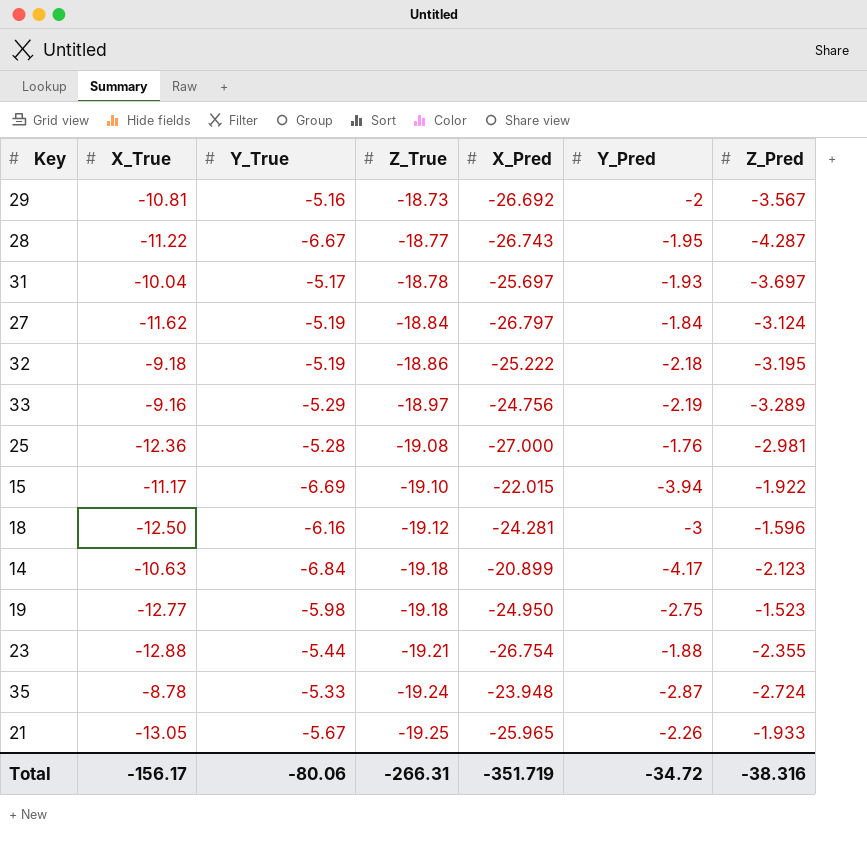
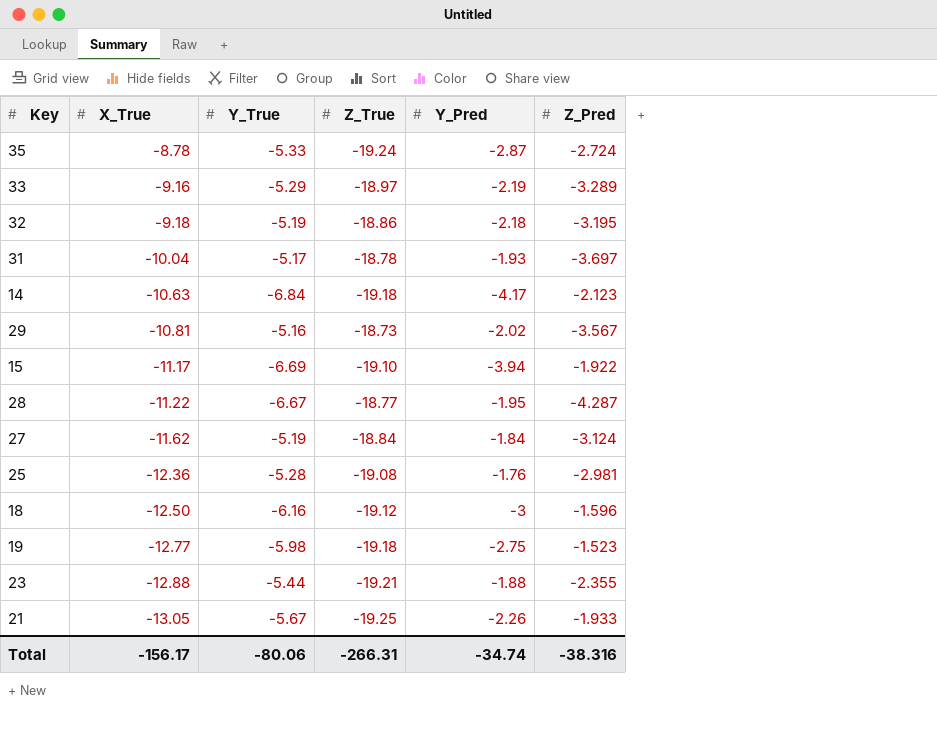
row order: Z_True descending -> X_True descending
column X_Pred | position: 5 -> none
29 | Y_Pred: -2 -> -2.02
Total | Y_Pred: -34.72 -> -34.74

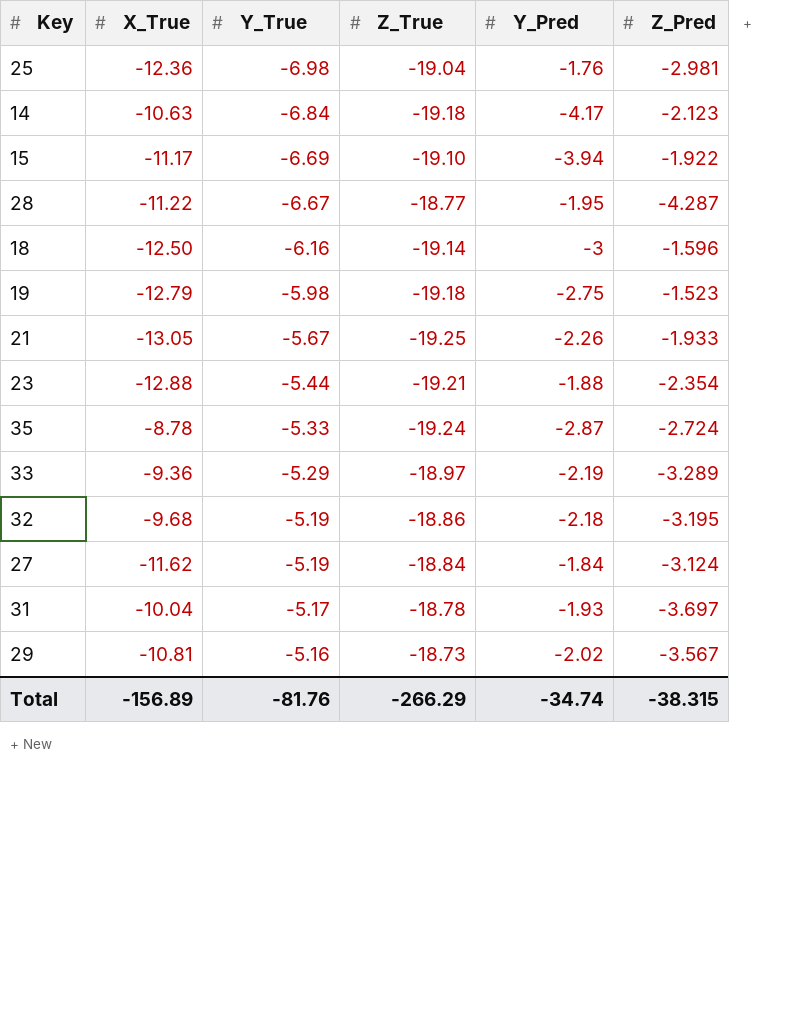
row order: X_True descending -> Y_True ascending
25 | Y_True: -5.28 -> -6.98
25 | Z_True: -19.08 -> -19.04
18 | Z_True: -19.12 -> -19.14
19 | X_True: -12.77 -> -12.79
23 | Z_Pred: -2.355 -> -2.354
33 | X_True: -9.16 -> -9.36
32 | X_True: -9.18 -> -9.68
Total | X_True: -156.17 -> -156.89
Total | Y_True: -80.06 -> -81.76
Total | Z_True: -266.31 -> -266.29
Total | Z_Pred: -38.316 -> -38.315

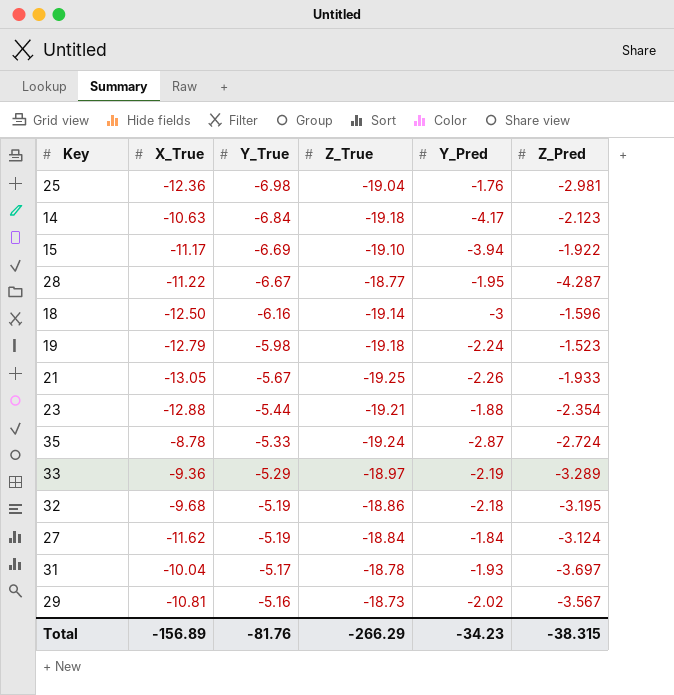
19 | Y_Pred: -2.75 -> -2.24
Total | Y_Pred: -34.74 -> -34.23

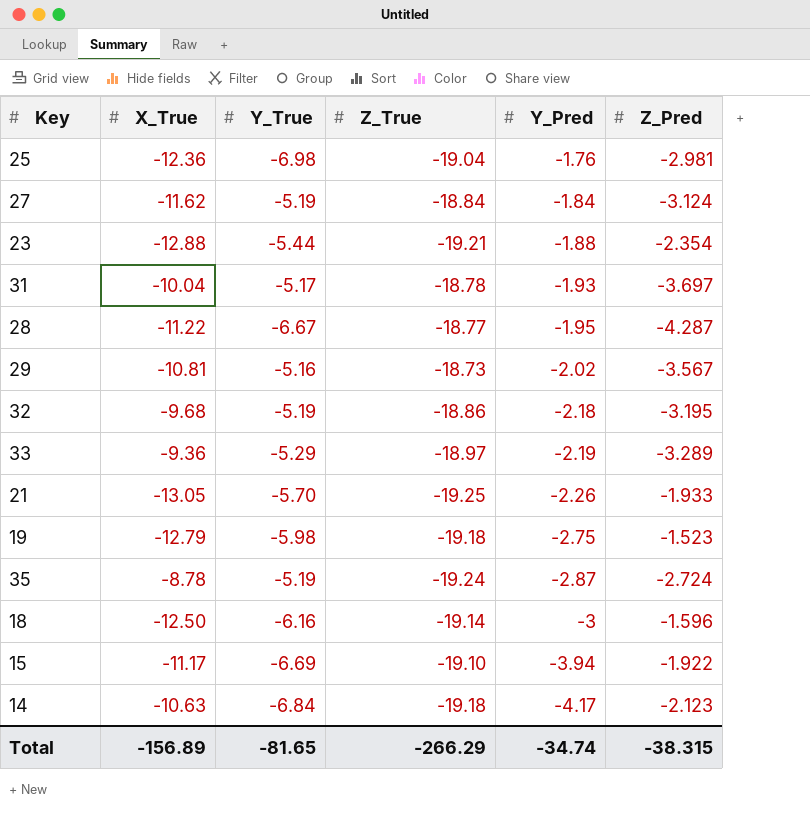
row order: Y_True ascending -> Y_Pred descending
21 | Y_True: -5.67 -> -5.70
19 | Y_Pred: -2.24 -> -2.75
35 | Y_True: -5.33 -> -5.19
Total | Y_True: -81.76 -> -81.65
Total | Y_Pred: -34.23 -> -34.74

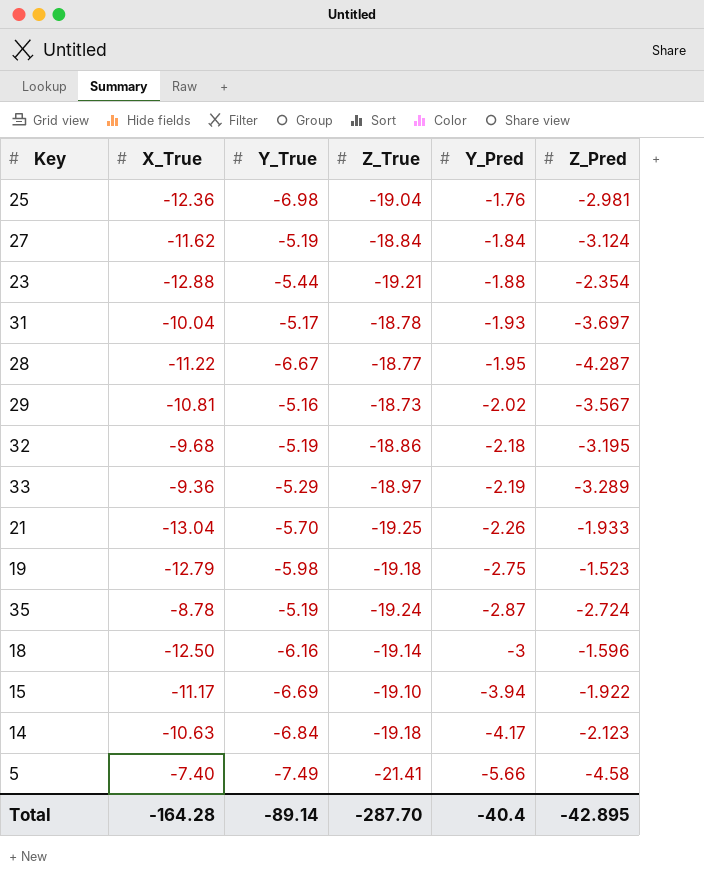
21 | X_True: -13.05 -> -13.04
row 5: none -> -7.40 | -7.49 | -21.41 | -5.66 | -4.58
Total | X_True: -156.89 -> -164.28
Total | Y_True: -81.65 -> -89.14
Total | Z_True: -266.29 -> -287.70
Total | Y_Pred: -34.74 -> -40.4
Total | Z_Pred: -38.315 -> -42.895

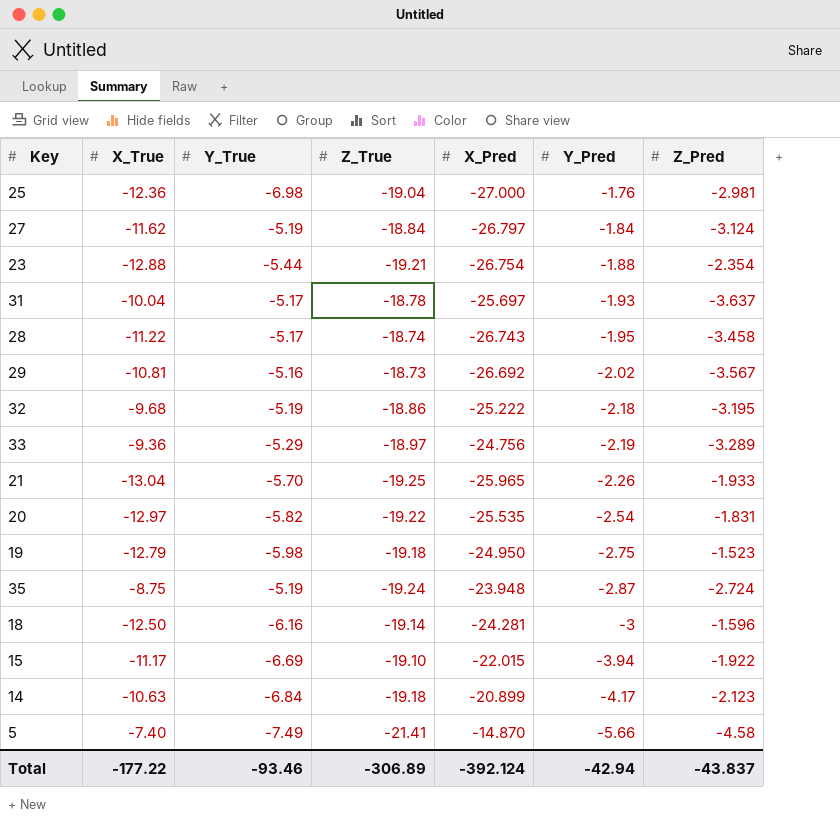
column X_Pred | position: none -> 5
31 | Z_Pred: -3.697 -> -3.637
28 | Y_True: -6.67 -> -5.17
28 | Z_True: -18.77 -> -18.74
28 | Z_Pred: -4.287 -> -3.458
row 20: none -> -12.97 | -5.82 | -19.22 | -25.535 | -2.54 | -1.831
35 | X_True: -8.78 -> -8.75
Total | X_True: -164.28 -> -177.22
Total | Y_True: -89.14 -> -93.46
Total | Z_True: -287.70 -> -306.89
Total | Y_Pred: -40.4 -> -42.94
Total | Z_Pred: -42.895 -> -43.837

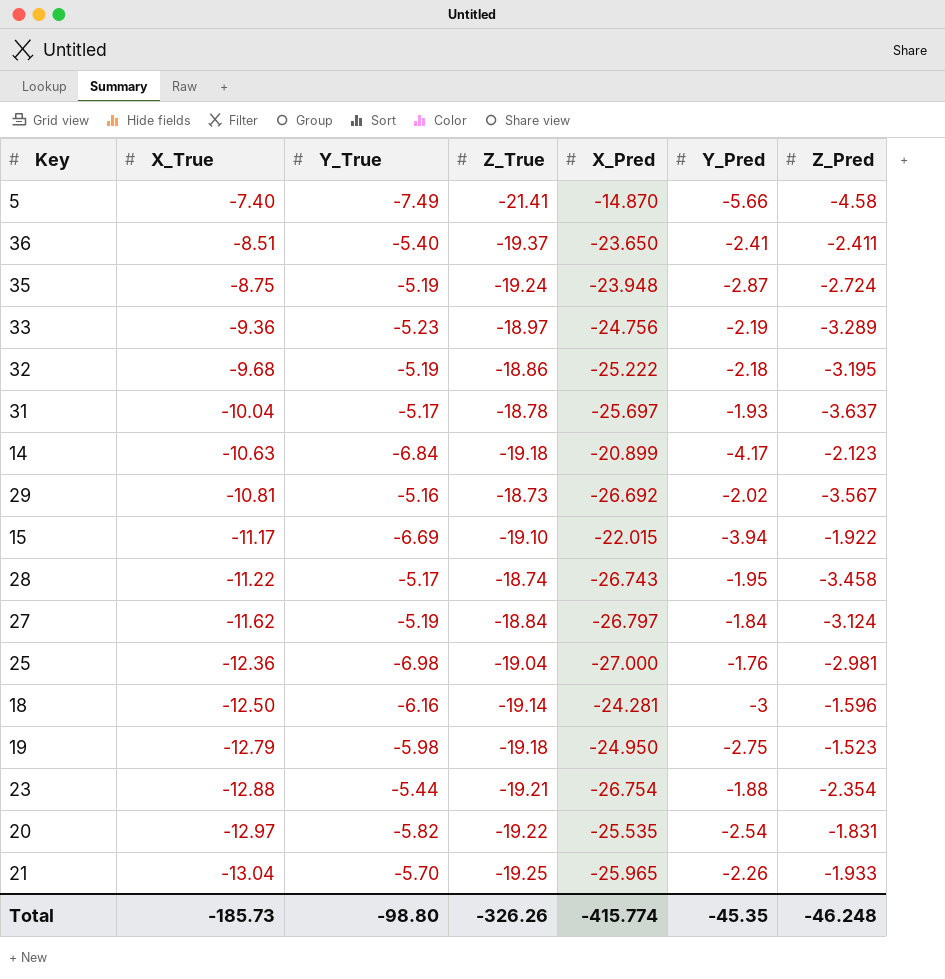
row order: Y_Pred descending -> X_True descending
row 36: none -> -8.51 | -5.40 | -19.37 | -23.650 | -2.41 | -2.411
33 | Y_True: -5.29 -> -5.23
Total | X_True: -177.22 -> -185.73
Total | Y_True: -93.46 -> -98.80
Total | Z_True: -306.89 -> -326.26
Total | X_Pred: -392.124 -> -415.774
Total | Y_Pred: -42.94 -> -45.35
Total | Z_Pred: -43.837 -> -46.248

